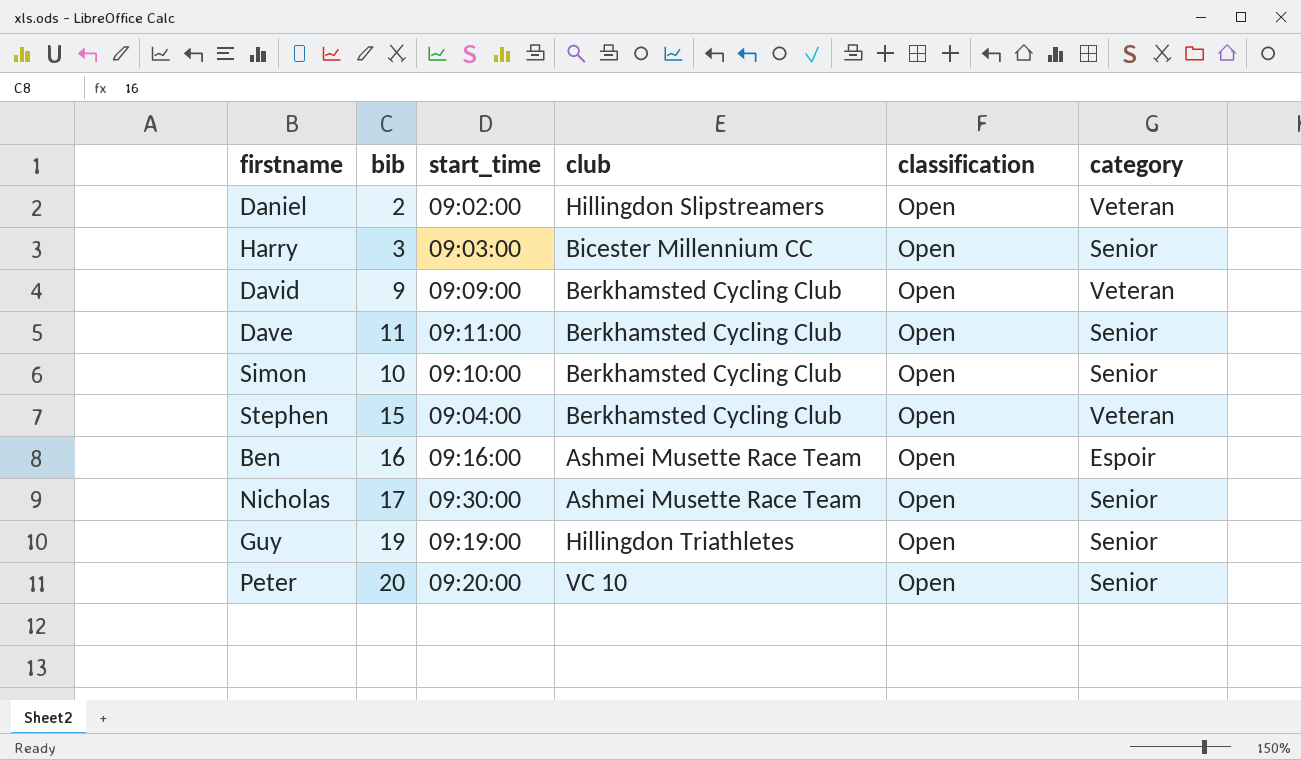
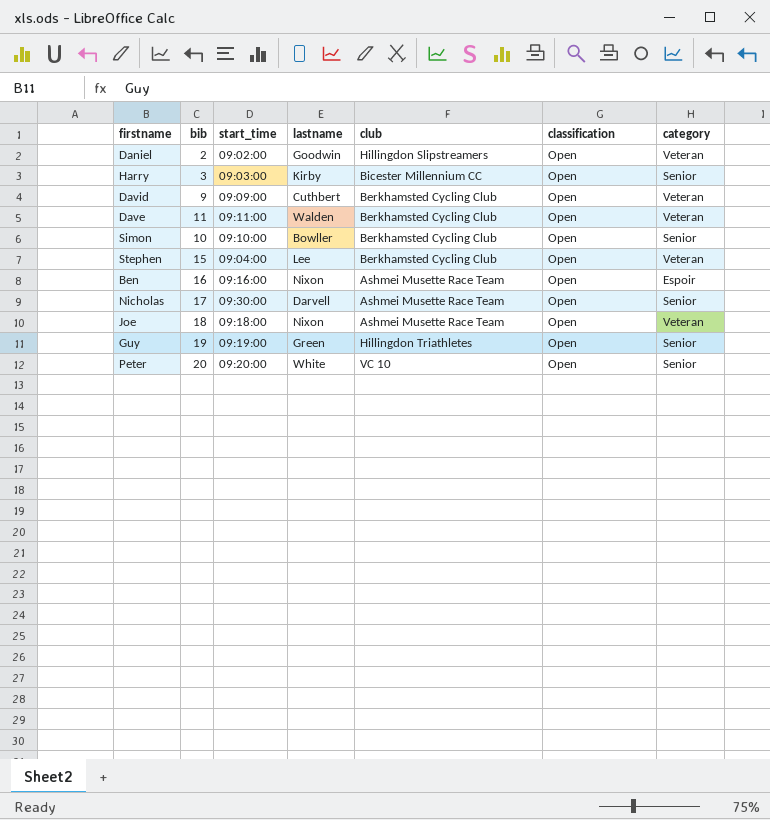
column lastname | position: none -> 4
Dave | category: Senior -> Veteran
row Joe: none -> 18 | 09:18:00 | Nixon | Ashmei Musette Race Team | Open | Veteran

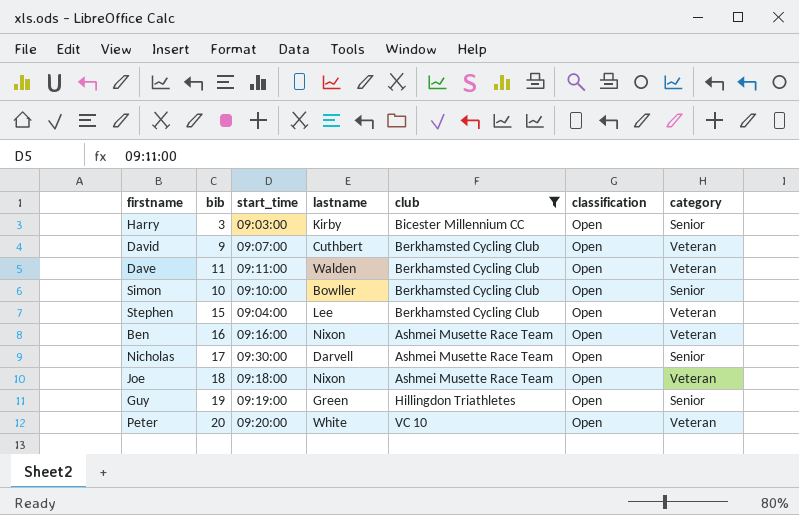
filter: none -> club != Hillingdon Slipstreamers
David | start_time: 09:09:00 -> 09:07:00
Ben | category: Espoir -> Veteran
Peter | category: Senior -> Veteran

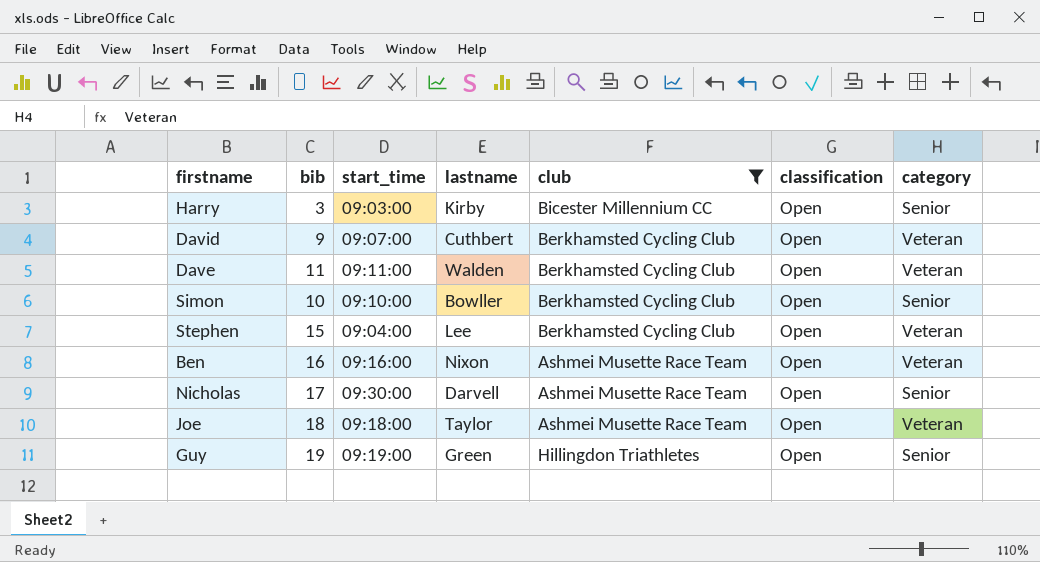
row Peter: 20 | 09:20:00 | White | VC 10 | Open | Veteran -> none
Joe | lastname: Nixon -> Taylor

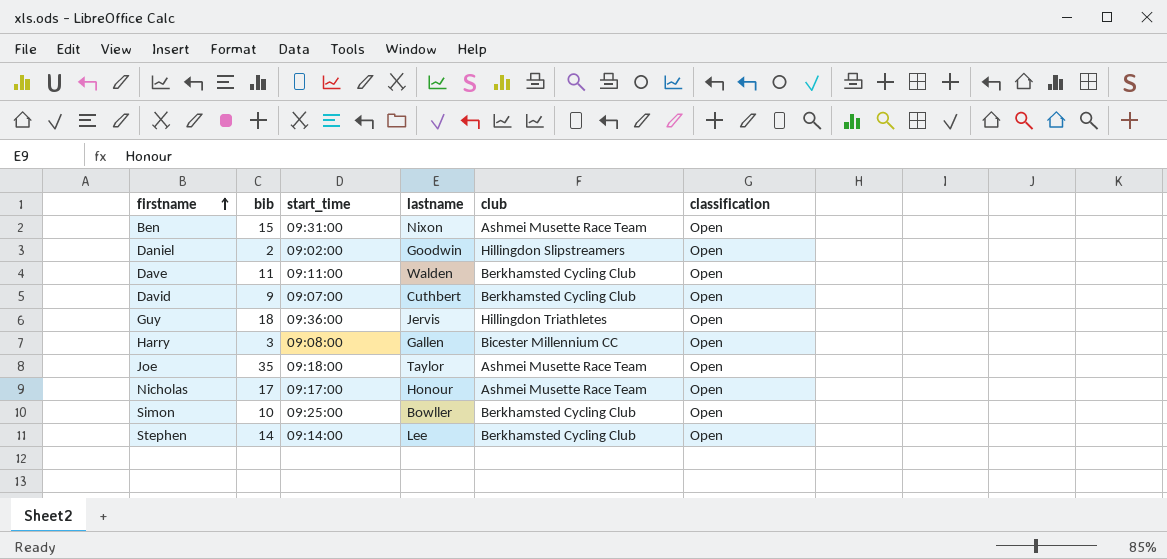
filter: club != Hillingdon Slipstreamers -> none
row order: none -> firstname ascending
column category | position: 7 -> none
Ben | bib: 16 -> 15
Ben | start_time: 09:16:00 -> 09:31:00
Guy | bib: 19 -> 18
Guy | start_time: 09:19:00 -> 09:36:00
Guy | lastname: Green -> Jervis
Harry | start_time: 09:03:00 -> 09:08:00
Harry | lastname: Kirby -> Gallen
Joe | bib: 18 -> 35
Nicholas | start_time: 09:30:00 -> 09:17:00
Nicholas | lastname: Darvell -> Honour
Simon | start_time: 09:10:00 -> 09:25:00
Stephen | bib: 15 -> 14
Stephen | start_time: 09:04:00 -> 09:14:00

